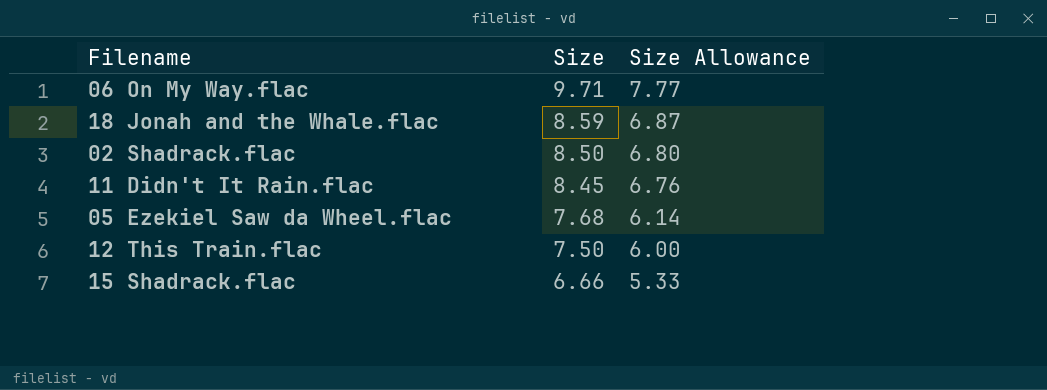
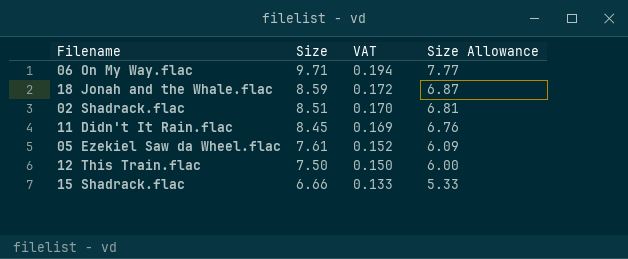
column VAT | formula: none -> [Size] * 0.02
02 Shadrack.flac | Size: 8.50 -> 8.51
02 Shadrack.flac | Size Allowance: 6.80 -> 6.81
05 Ezekiel Saw da Wheel.flac | Size: 7.68 -> 7.61
05 Ezekiel Saw da Wheel.flac | Size Allowance: 6.14 -> 6.09

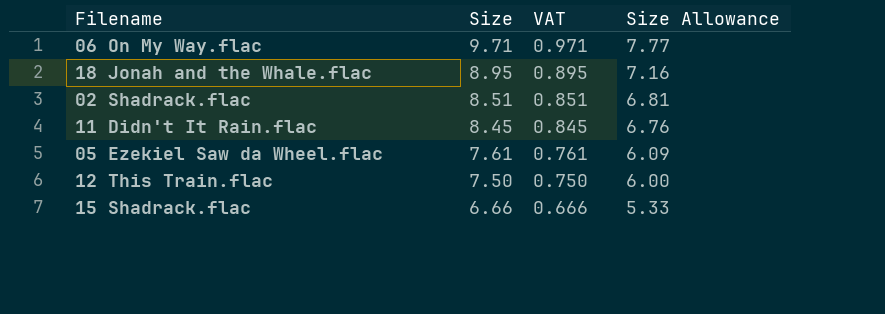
column VAT | formula: [Size] * 0.02 -> [Size] * 0.1
18 Jonah and the Whale.flac | Size: 8.59 -> 8.95
18 Jonah and the Whale.flac | Size Allowance: 6.87 -> 7.16

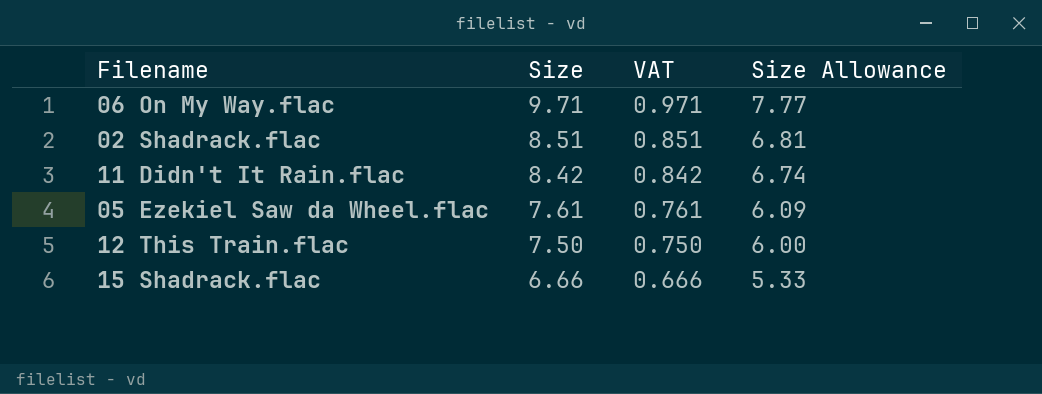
row 18 Jonah and the Whale.flac: 8.95 | 0.895 | 7.16 -> none
11 Didn't It Rain.flac | Size: 8.45 -> 8.42
11 Didn't It Rain.flac | VAT: 0.845 -> 0.842
11 Didn't It Rain.flac | Size Allowance: 6.76 -> 6.74

